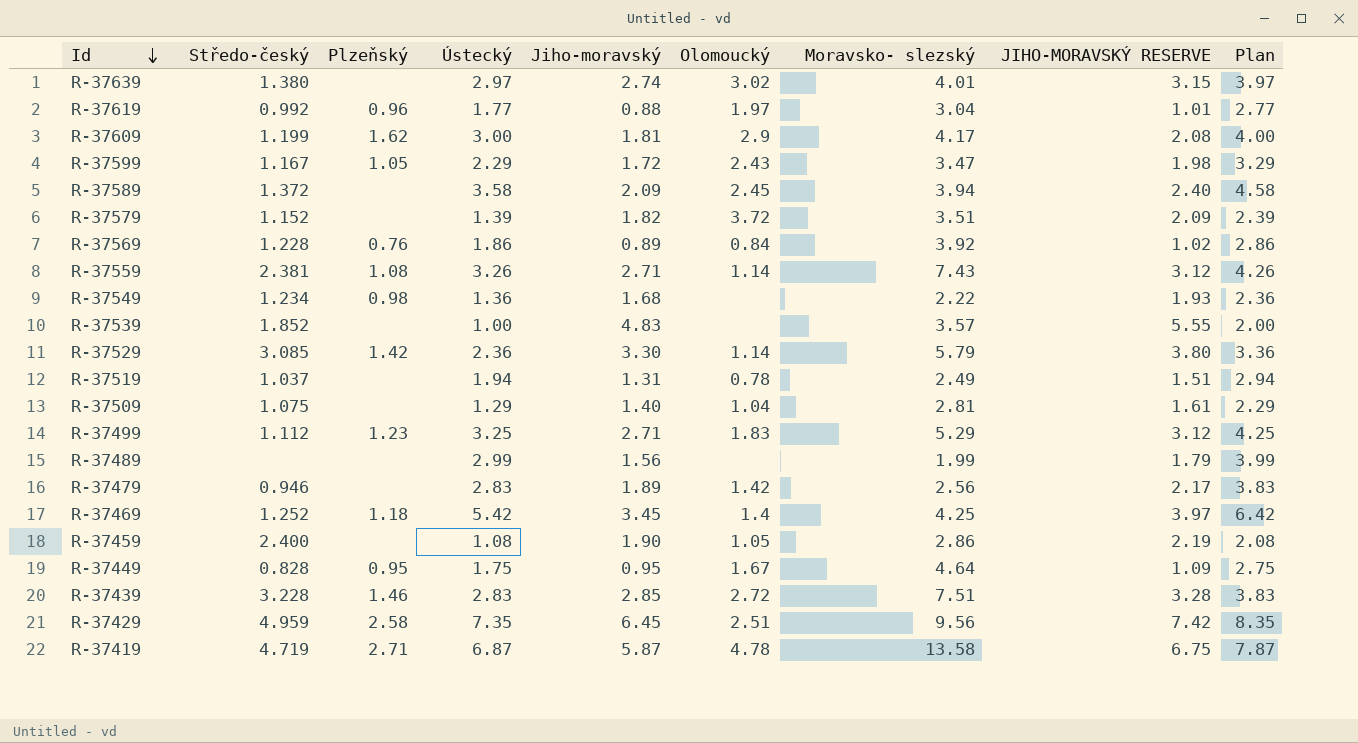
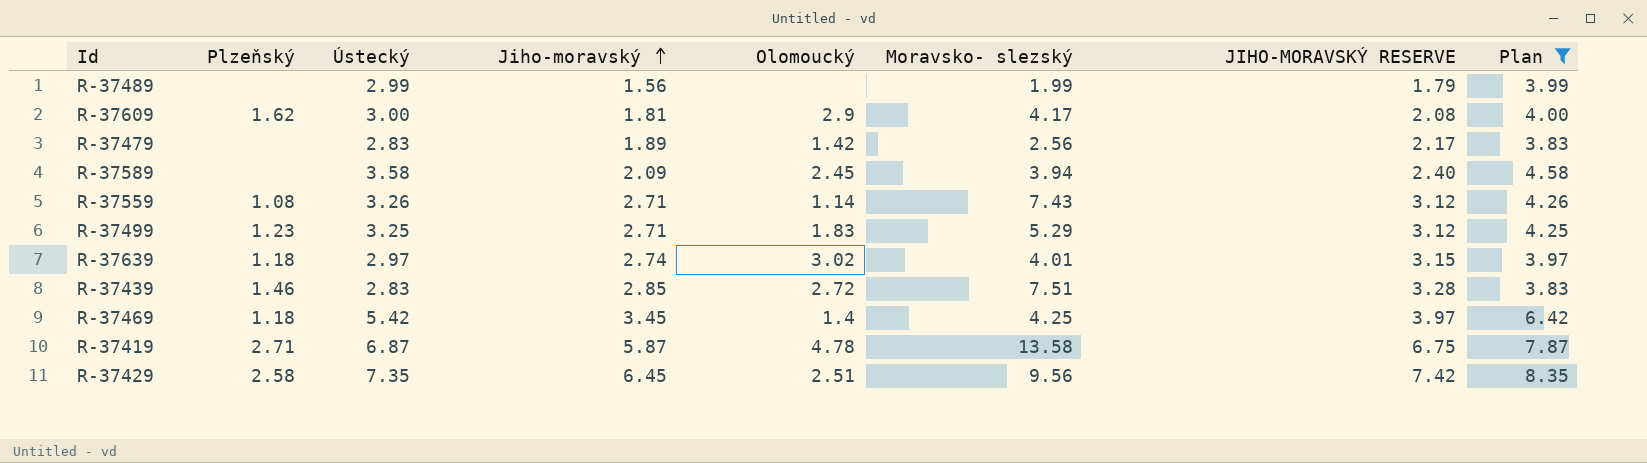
filter: none -> Plan >= 3.83
row order: Id descending -> Jiho-moravský ascending
column Středo-český | position: 2 -> none
R-37639 | Plzeňský: none -> 1.18

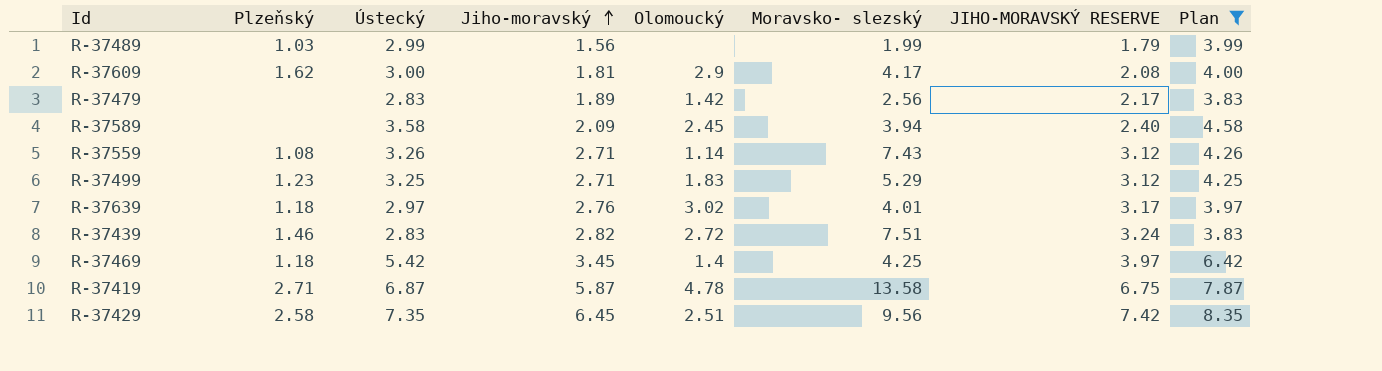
R-37489 | Plzeňský: none -> 1.03
R-37639 | Jiho-moravský: 2.74 -> 2.76
R-37639 | JIHO-MORAVSKÝ RESERVE: 3.15 -> 3.17
R-37439 | Jiho-moravský: 2.85 -> 2.82
R-37439 | JIHO-MORAVSKÝ RESERVE: 3.28 -> 3.24

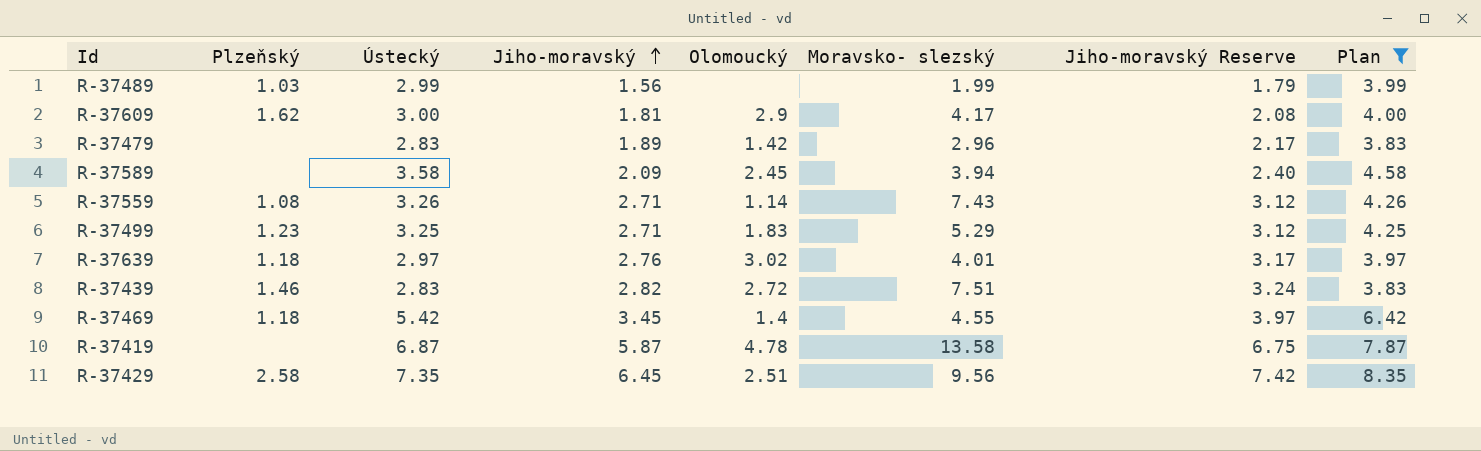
column name: JIHO-MORAVSKÝ RESERVE -> Jiho-moravský Reserve
R-37479 | Moravsko- slezský: 2.56 -> 2.96
R-37469 | Moravsko- slezský: 4.25 -> 4.55
R-37419 | Plzeňský: 2.71 -> none

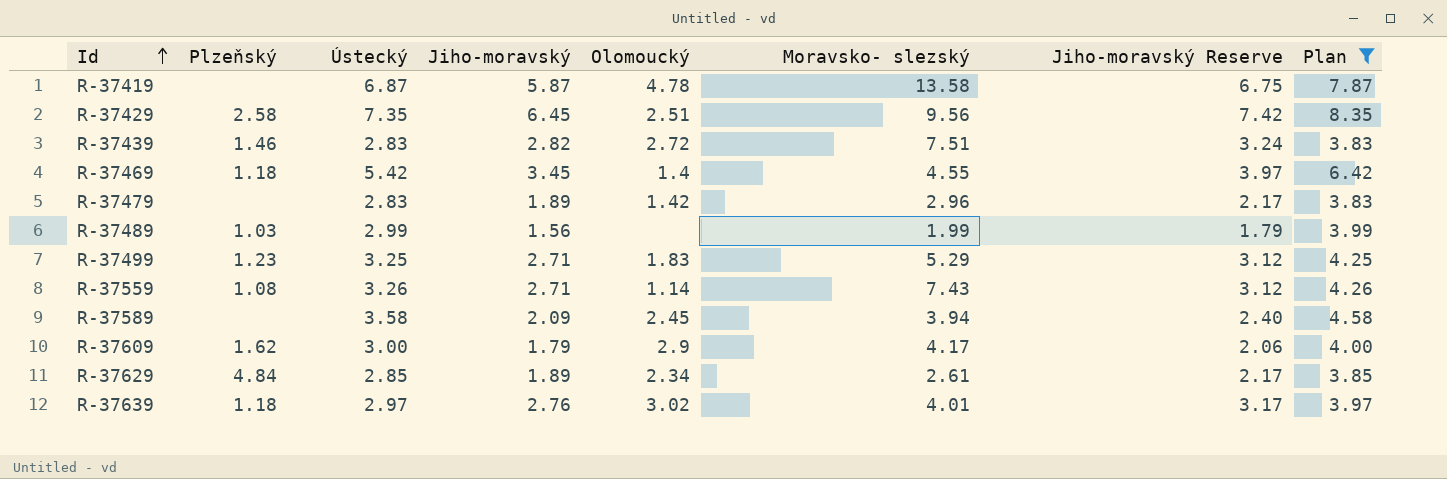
row order: Jiho-moravský ascending -> Id ascending
R-37609 | Jiho-moravský: 1.81 -> 1.79
R-37609 | Jiho-moravský Reserve: 2.08 -> 2.06
row R-37629: none -> 4.84 | 2.85 | 1.89 | 2.34 | 2.61 | 2.17 | 3.85

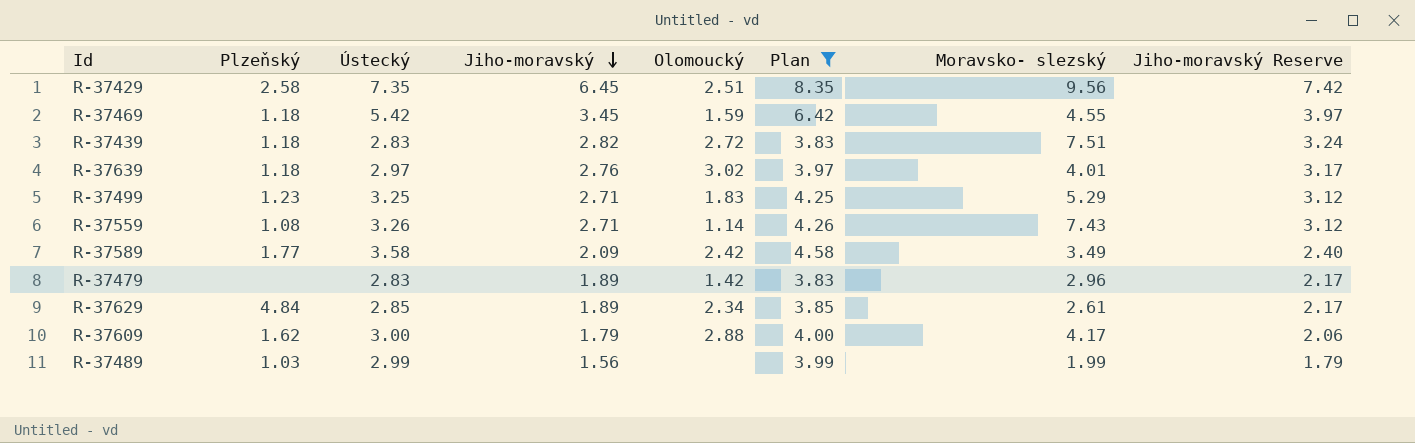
row order: Id ascending -> Jiho-moravský descending
column Plan | position: 8 -> 6
row R-37419: none | 6.87 | 5.87 | 4.78 | 13.58 | 6.75 | 7.87 -> none
R-37469 | Olomoucký: 1.4 -> 1.59
R-37439 | Plzeňský: 1.46 -> 1.18
R-37589 | Plzeňský: none -> 1.77
R-37589 | Olomoucký: 2.45 -> 2.42
R-37589 | Moravsko- slezský: 3.94 -> 3.49
R-37609 | Olomoucký: 2.9 -> 2.88

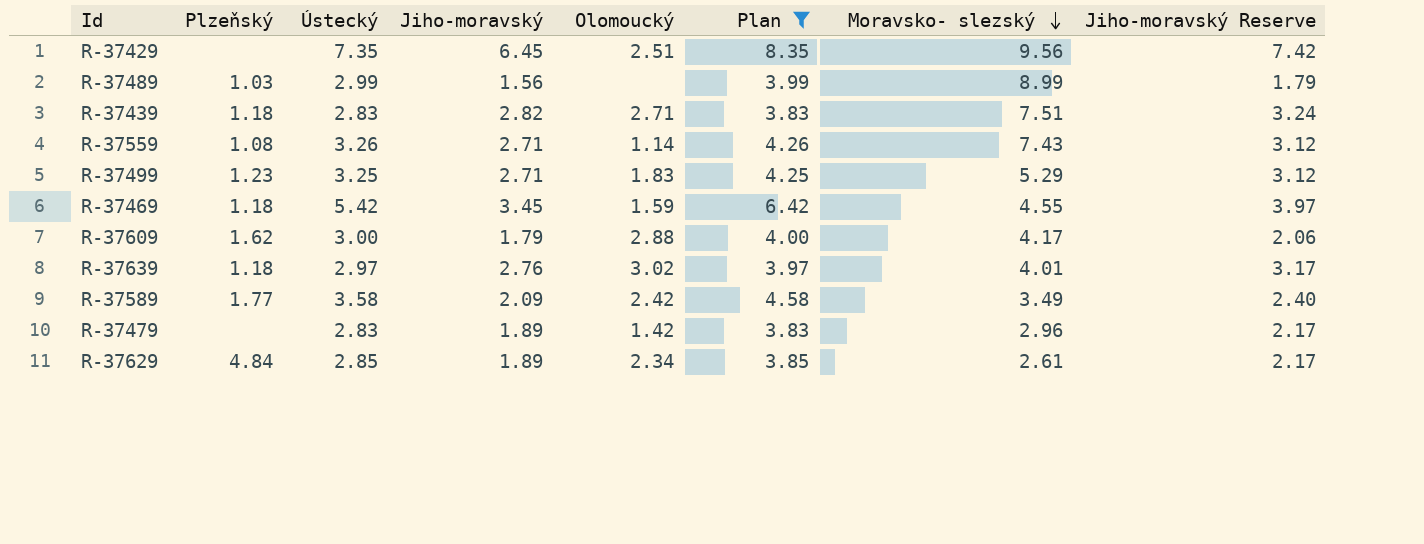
row order: Jiho-moravský descending -> Moravsko- slezský descending
R-37429 | Plzeňský: 2.58 -> none
R-37489 | Moravsko- slezský: 1.99 -> 8.99
R-37439 | Olomoucký: 2.72 -> 2.71

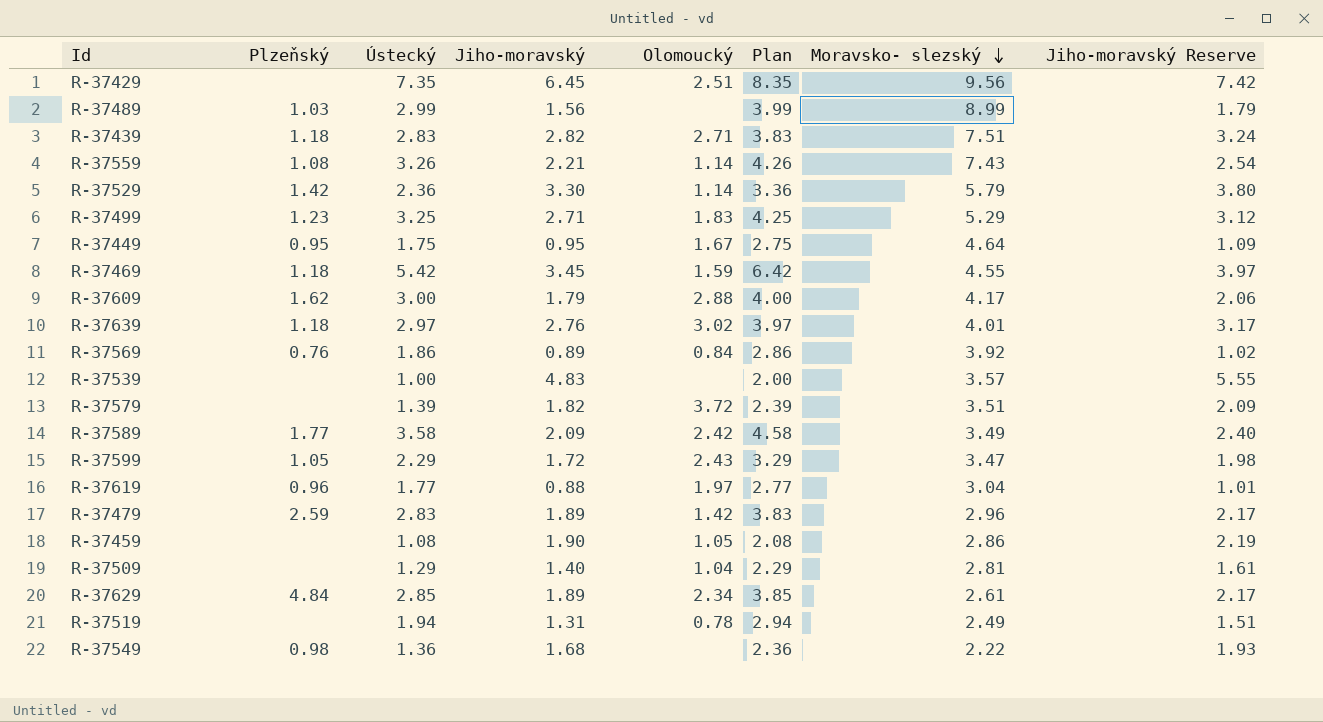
filter: Plan >= 3.83 -> none
R-37559 | Jiho-moravský: 2.71 -> 2.21
R-37559 | Jiho-moravský Reserve: 3.12 -> 2.54
R-37479 | Plzeňský: none -> 2.59

